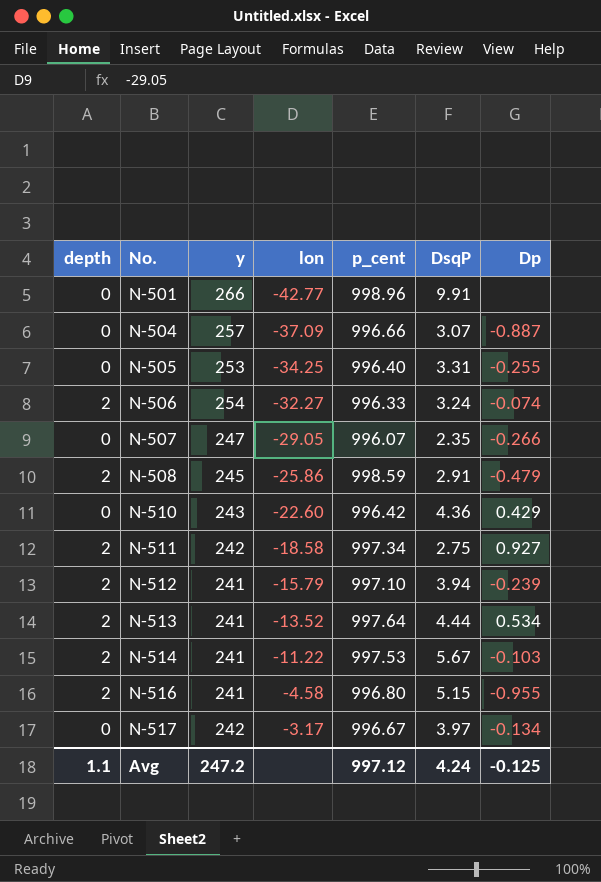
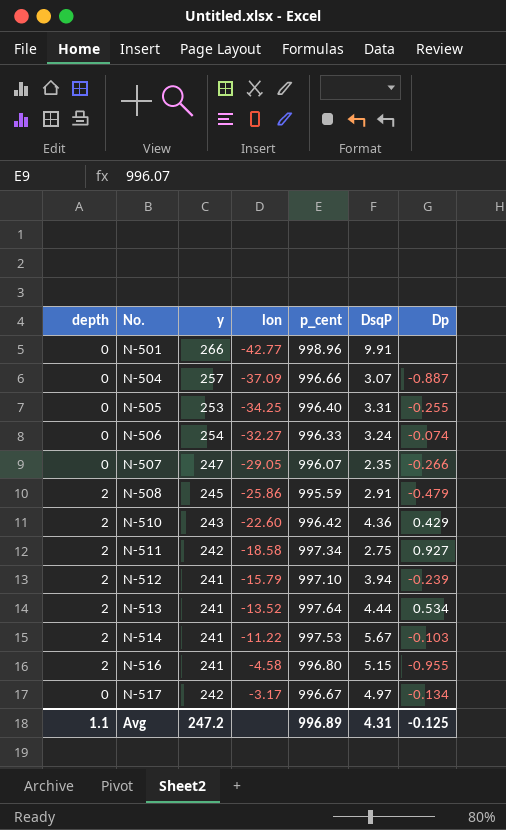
N-506 | depth: 2 -> 0
N-508 | p_cent: 998.59 -> 995.59
N-510 | depth: 0 -> 2
N-517 | DsqP: 3.97 -> 4.97
Avg | p_cent: 997.12 -> 996.89
Avg | DsqP: 4.24 -> 4.31

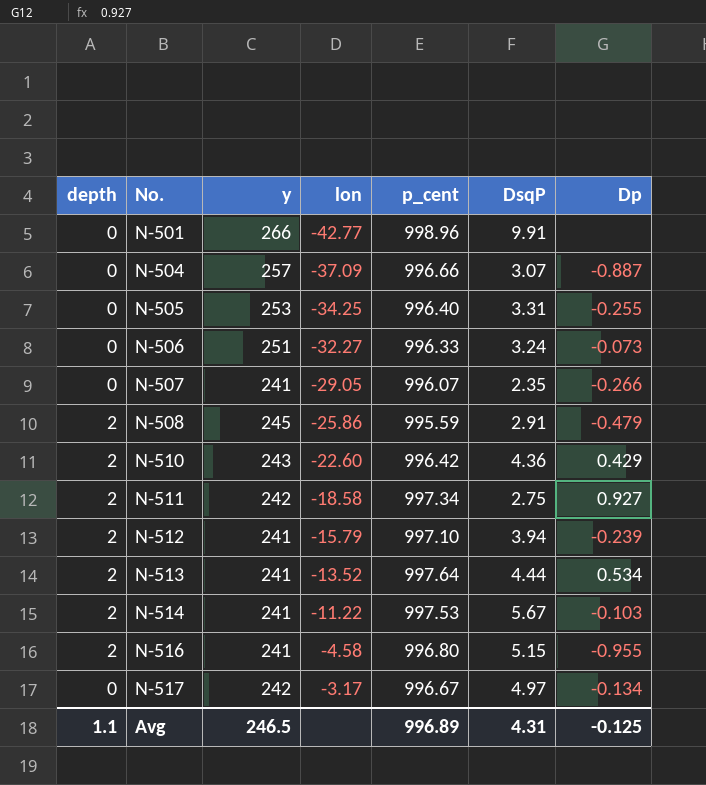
N-506 | y: 254 -> 251
N-506 | Dp: -0.074 -> -0.073
N-507 | y: 247 -> 241
Avg | y: 247.2 -> 246.5

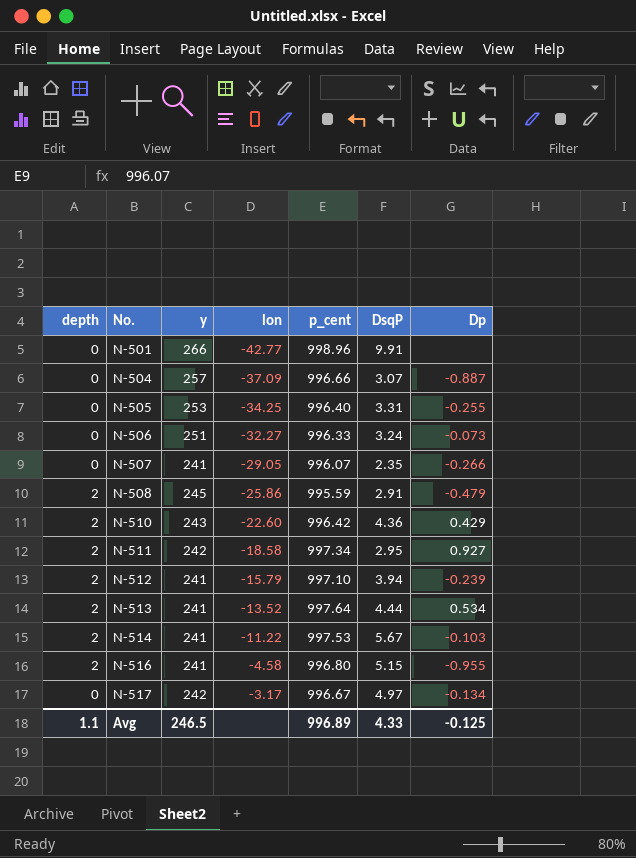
N-511 | DsqP: 2.75 -> 2.95
Avg | DsqP: 4.31 -> 4.33

